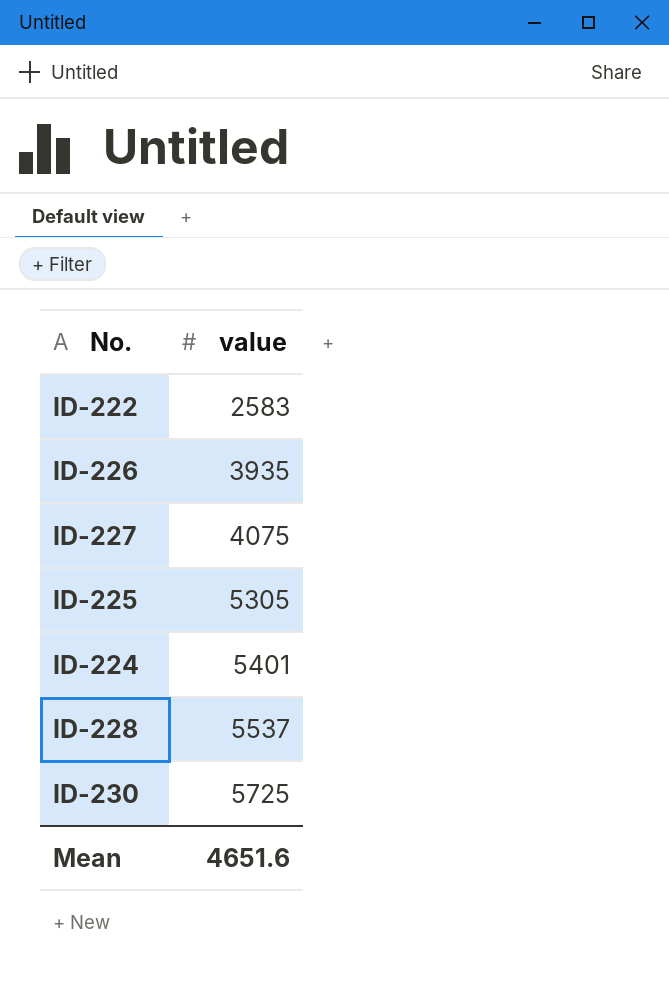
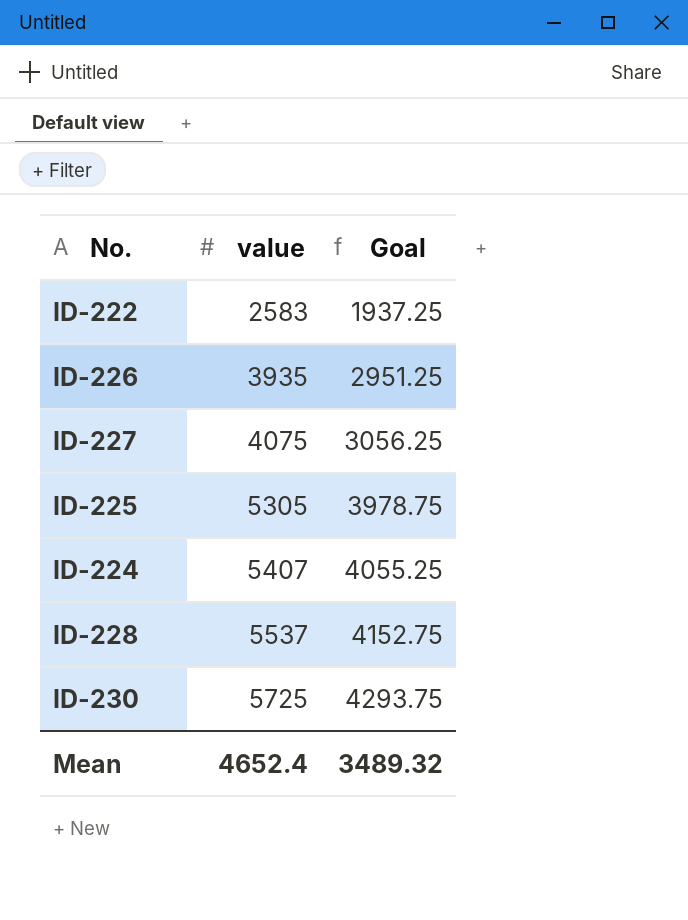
column Goal | formula: none -> [value] * 0.75
ID-224 | value: 5401 -> 5407
Mean | value: 4651.6 -> 4652.4

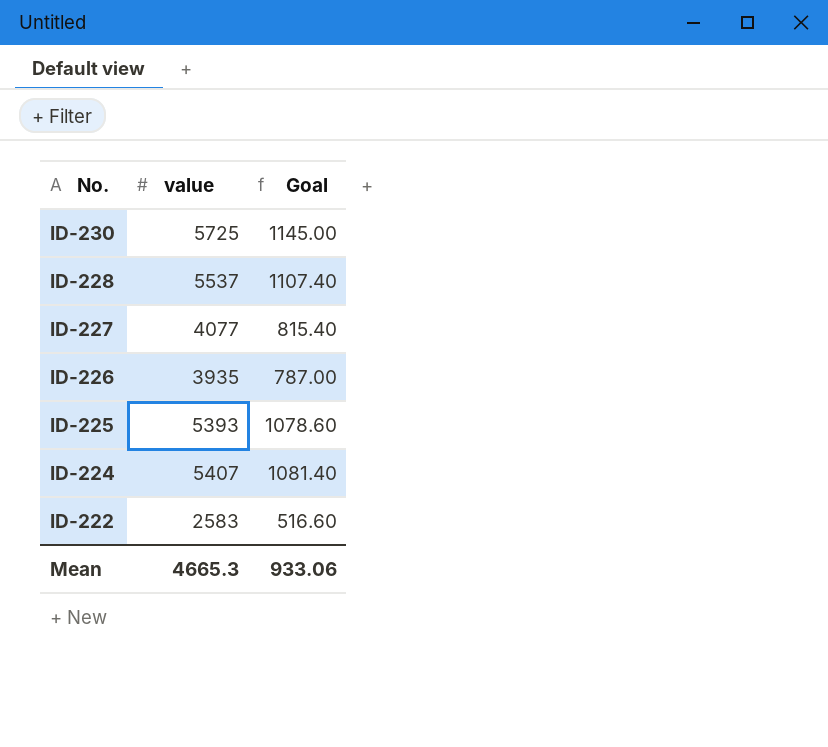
row order: value ascending -> No. descending
column Goal | formula: [value] * 0.75 -> [value] * 0.2
ID-227 | value: 4075 -> 4077
ID-225 | value: 5305 -> 5393
Mean | value: 4652.4 -> 4665.3
Mean | Goal: 3489.32 -> 933.06

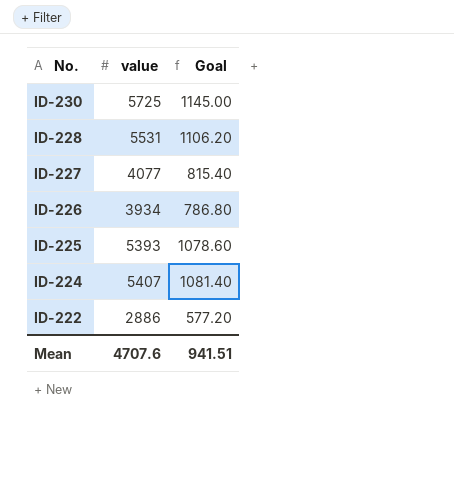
ID-228 | value: 5537 -> 5531
ID-228 | Goal: 1107.40 -> 1106.20
ID-226 | value: 3935 -> 3934
ID-226 | Goal: 787.00 -> 786.80
ID-222 | value: 2583 -> 2886
ID-222 | Goal: 516.60 -> 577.20
Mean | value: 4665.3 -> 4707.6
Mean | Goal: 933.06 -> 941.51

